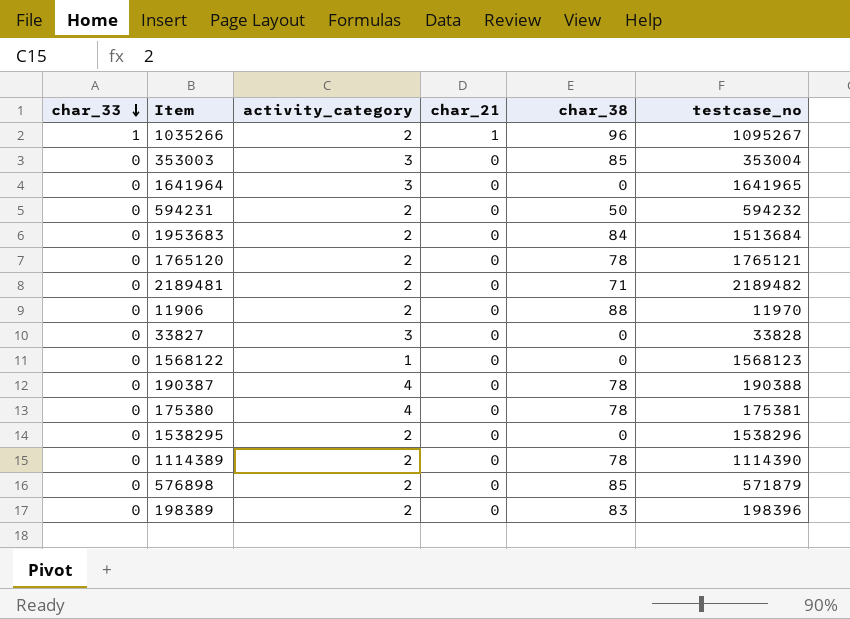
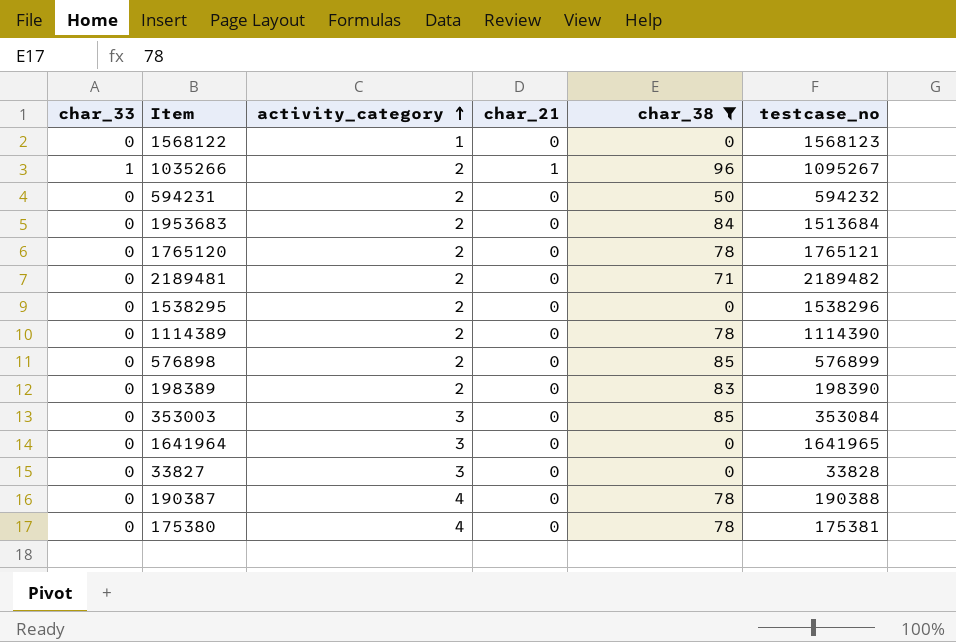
filter: none -> char_38 != 88
row order: char_33 descending -> activity_category ascending
576898 | testcase_no: 571879 -> 576899
198389 | testcase_no: 198396 -> 198390
353003 | testcase_no: 353004 -> 353084

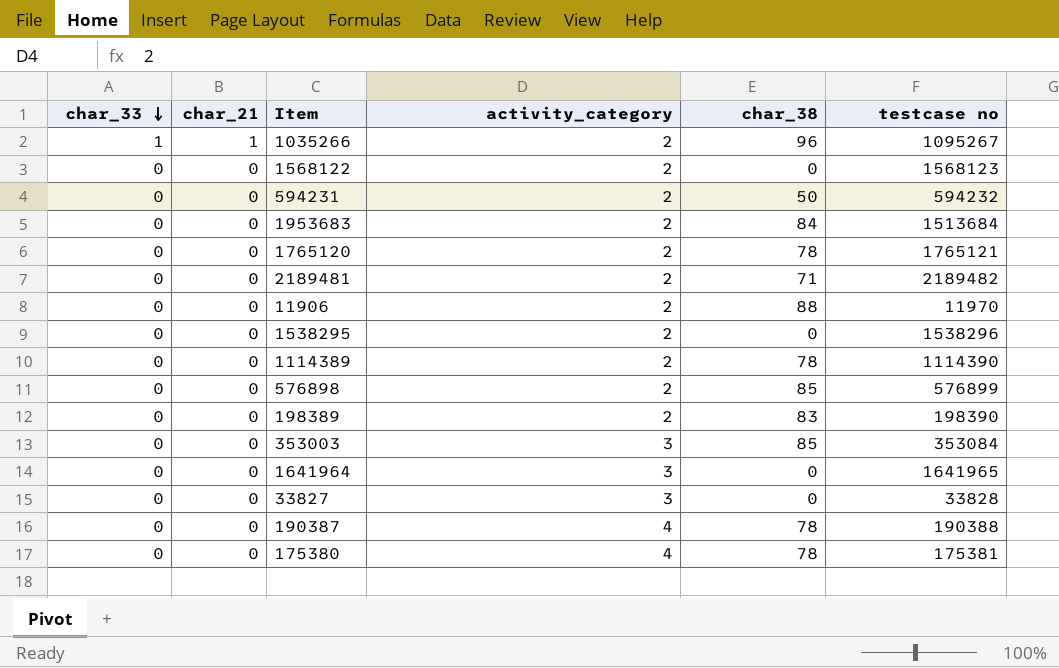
filter: char_38 != 88 -> none
row order: activity_category ascending -> char_33 descending
column char_21 | position: 4 -> 2
column name: testcase_no -> testcase no
1568122 | activity_category: 1 -> 2

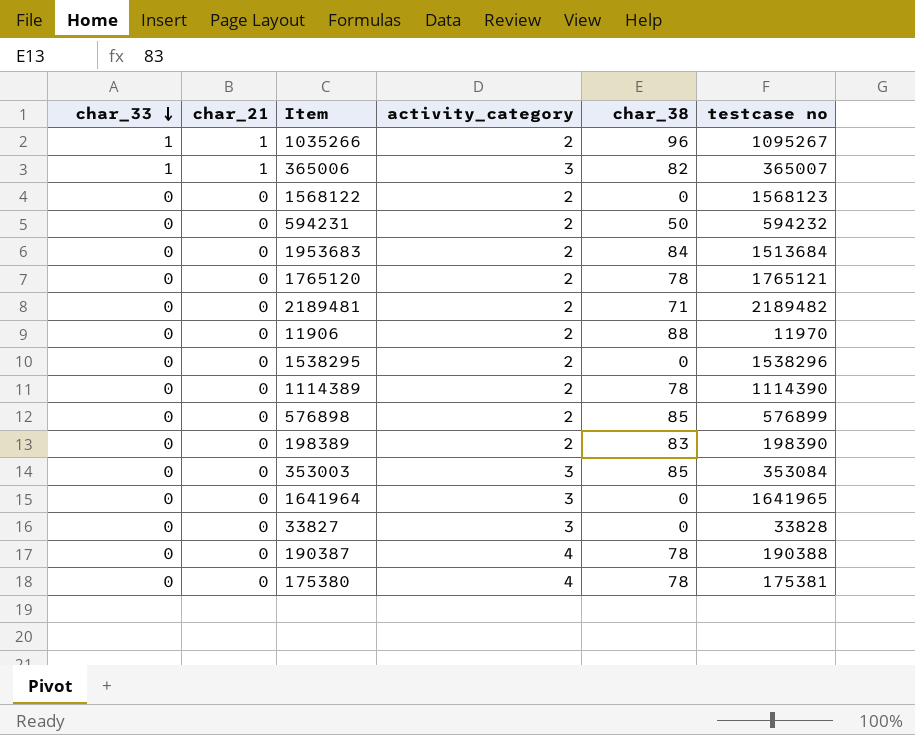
row 365006: none -> 1 | 1 | 3 | 82 | 365007

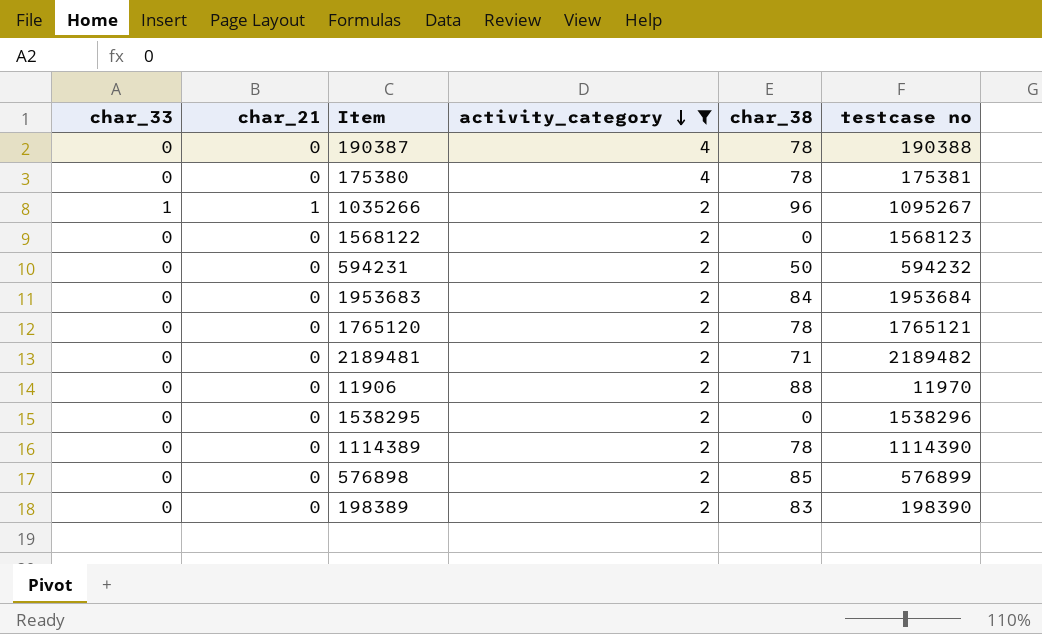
filter: none -> activity_category != 3
row order: char_33 descending -> activity_category descending
1953683 | testcase no: 1513684 -> 1953684

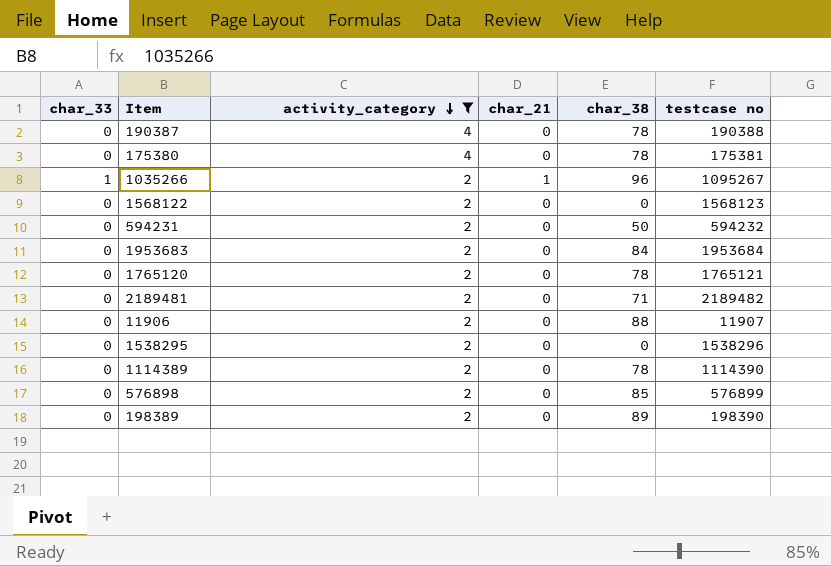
column char_21 | position: 2 -> 4
11906 | testcase no: 11970 -> 11907
198389 | char_38: 83 -> 89

